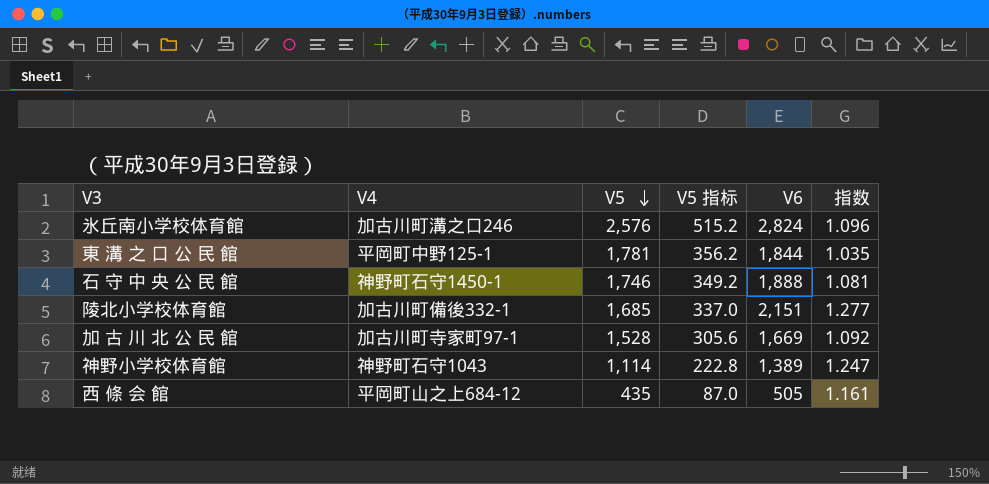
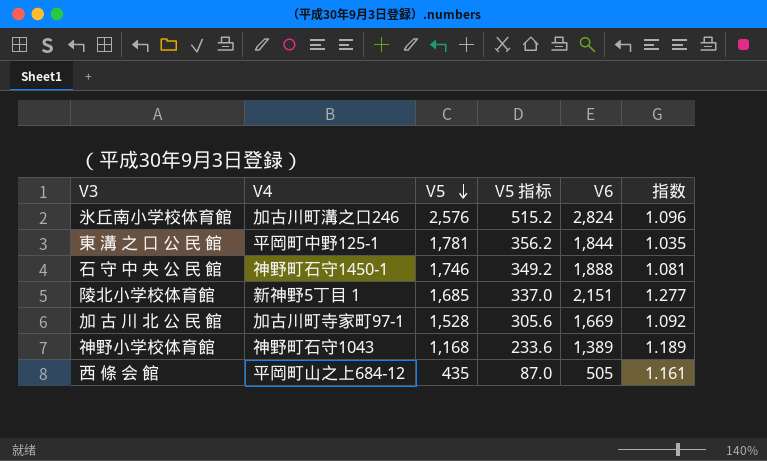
陵北小学校体育館 | V4: 加古川町備後332-1 -> 新神野5丁目１
神野小学校体育館 | V5: 1,114 -> 1,168
神野小学校体育館 | V5 指标: 222.8 -> 233.6
神野小学校体育館 | 指数: 1.247 -> 1.189

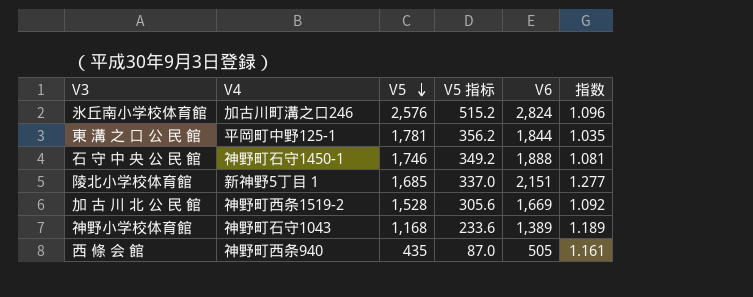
加 古 川 北 公 民 館 | V4: 加古川町寺家町97-1 -> 神野町西条1519-2
西 條 会 館 | V4: 平岡町山之上684-12 -> 神野町西条940

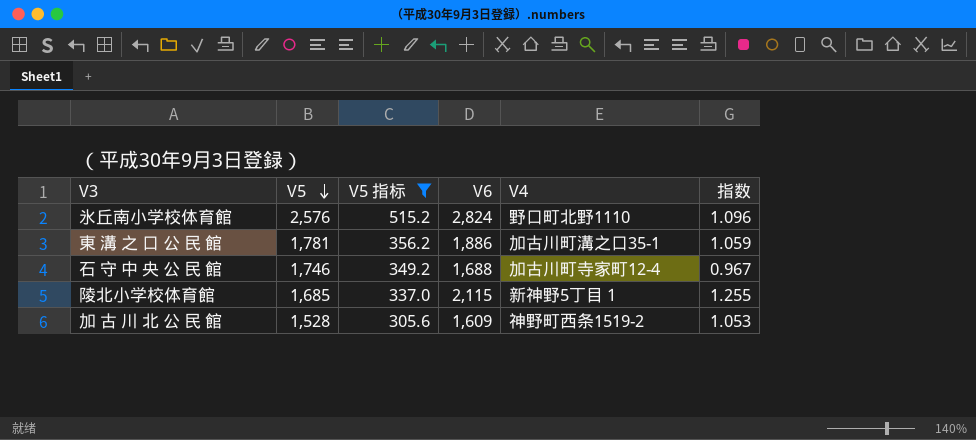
filter: none -> V5 指标 >= 305.6
column V4 | position: 2 -> 5
氷丘南小学校体育館 | V4: 加古川町溝之口246 -> 野口町北野1110
東 溝 之 口 公 民 館 | V6: 1,844 -> 1,886
東 溝 之 口 公 民 館 | V4: 平岡町中野125-1 -> 加古川町溝之口35-1
東 溝 之 口 公 民 館 | 指数: 1.035 -> 1.059
石 守 中 央 公 民 館 | V6: 1,888 -> 1,688
石 守 中 央 公 民 館 | V4: 神野町石守1450-1 -> 加古川町寺家町12-4
石 守 中 央 公 民 館 | 指数: 1.081 -> 0.967
陵北小学校体育館 | V6: 2,151 -> 2,115
陵北小学校体育館 | 指数: 1.277 -> 1.255
加 古 川 北 公 民 館 | V6: 1,669 -> 1,609
加 古 川 北 公 民 館 | 指数: 1.092 -> 1.053

